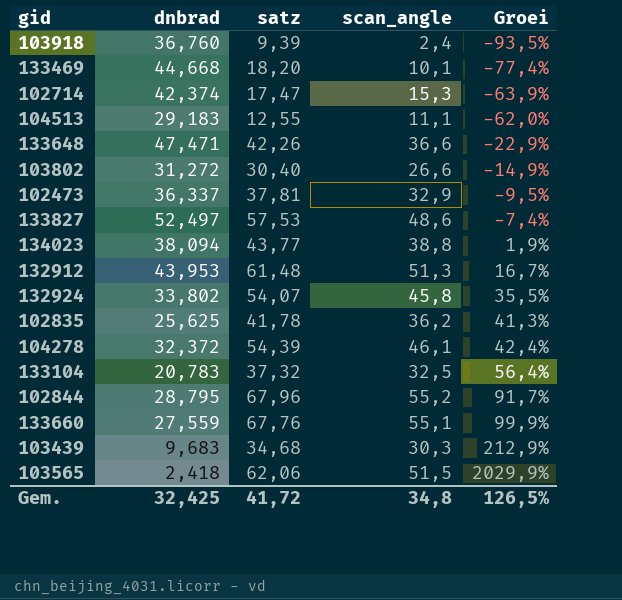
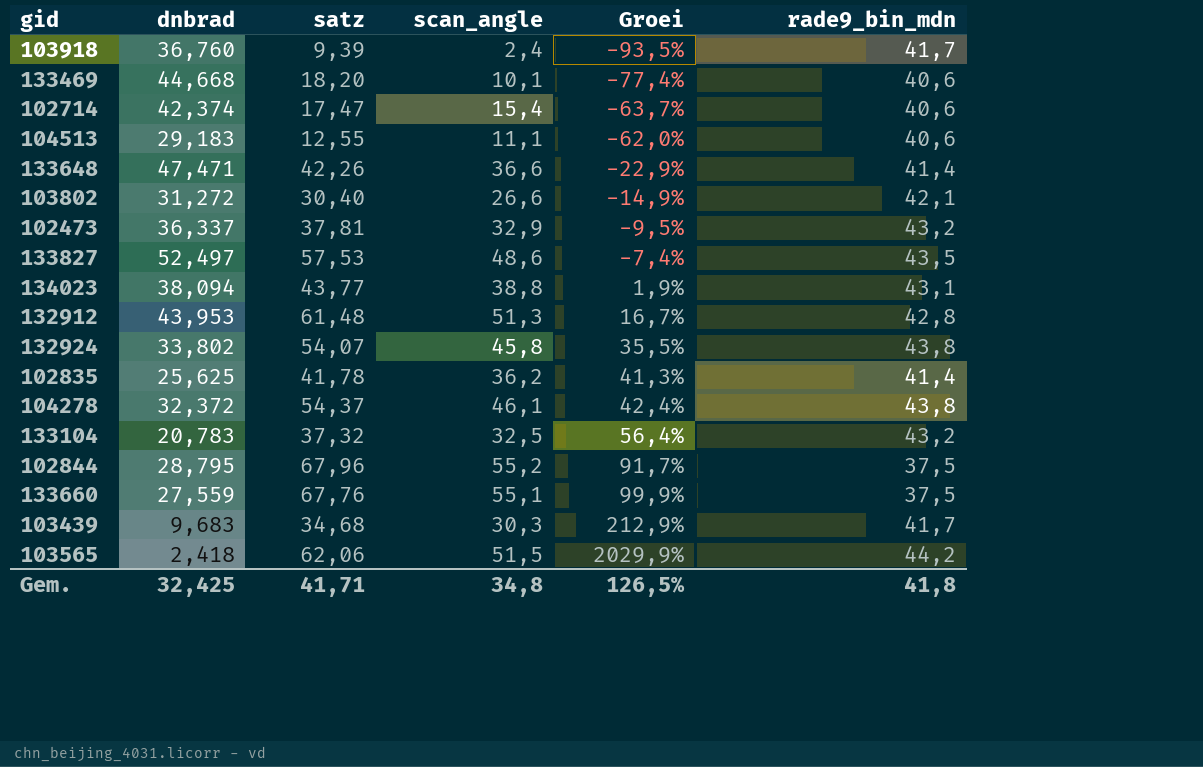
column rade9_bin_mdn | position: none -> 6
102714 | scan_angle: 15,3 -> 15,4
102714 | Groei: -63,9% -> -63,7%
104278 | satz: 54,39 -> 54,37
Gem. | satz: 41,72 -> 41,71

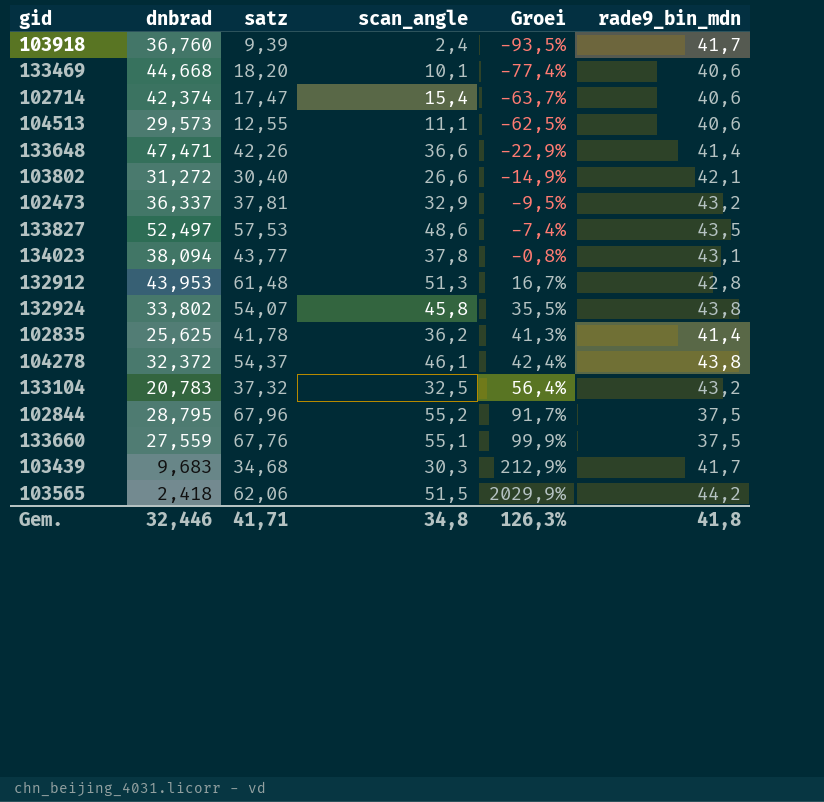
104513 | dnbrad: 29,183 -> 29,573
104513 | Groei: -62,0% -> -62,5%
134023 | scan_angle: 38,8 -> 37,8
134023 | Groei: 1,9% -> -0,8%
Gem. | dnbrad: 32,425 -> 32,446
Gem. | Groei: 126,5% -> 126,3%

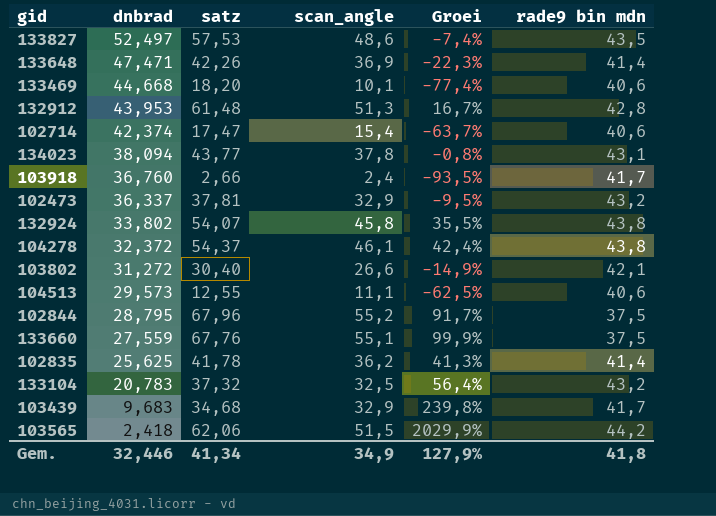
row order: Groei ascending -> dnbrad descending
column name: rade9_bin_mdn -> rade9 bin mdn
133648 | scan_angle: 36,6 -> 36,9
133648 | Groei: -22,9% -> -22,3%
103918 | satz: 9,39 -> 2,66
103439 | scan_angle: 30,3 -> 32,9
103439 | Groei: 212,9% -> 239,8%
Gem. | satz: 41,71 -> 41,34
Gem. | scan_angle: 34,8 -> 34,9
Gem. | Groei: 126,3% -> 127,9%

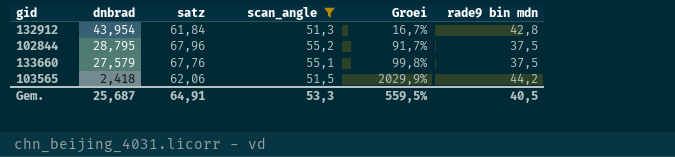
filter: none -> scan_angle >= 51,3
132912 | dnbrad: 43,953 -> 43,954
132912 | satz: 61,48 -> 61,84
133660 | dnbrad: 27,559 -> 27,579
133660 | Groei: 99,9% -> 99,8%
Gem. | dnbrad: 32,446 -> 25,687
Gem. | satz: 41,34 -> 64,91
Gem. | scan_angle: 34,9 -> 53,3
Gem. | Groei: 127,9% -> 559,5%
Gem. | rade9 bin mdn: 41,8 -> 40,5

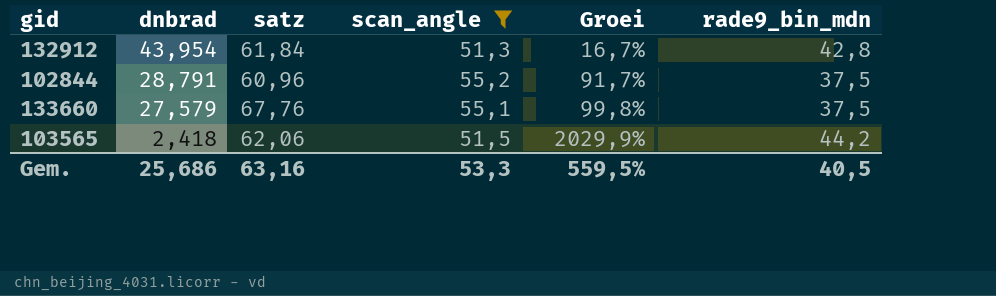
column name: rade9 bin mdn -> rade9_bin_mdn
102844 | dnbrad: 28,795 -> 28,791
102844 | satz: 67,96 -> 60,96
Gem. | dnbrad: 25,687 -> 25,686
Gem. | satz: 64,91 -> 63,16

